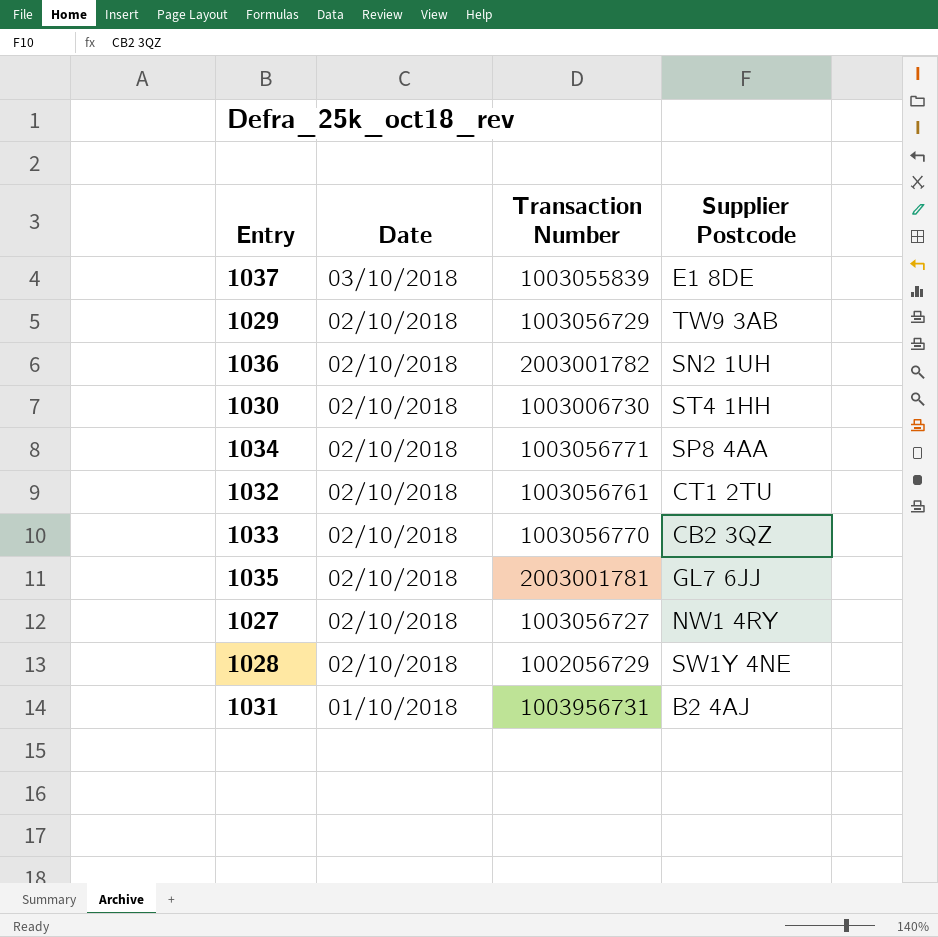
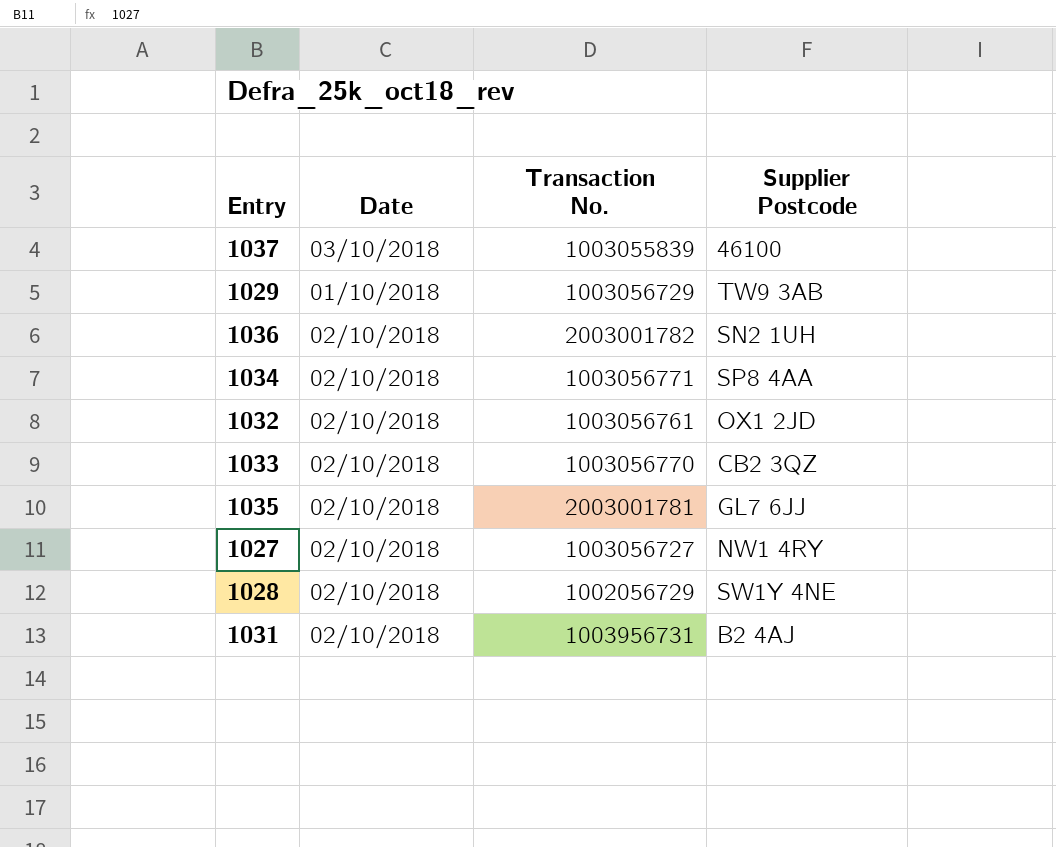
column name: Transaction Number -> Transaction No.
row 1030: 02/10/2018 | 1003006730 | ST4 1HH -> none
1037 | Supplier Postcode: E1 8DE -> 46100
1029 | Date: 02/10/2018 -> 01/10/2018
1032 | Supplier Postcode: CT1 2TU -> OX1 2JD
1031 | Date: 01/10/2018 -> 02/10/2018

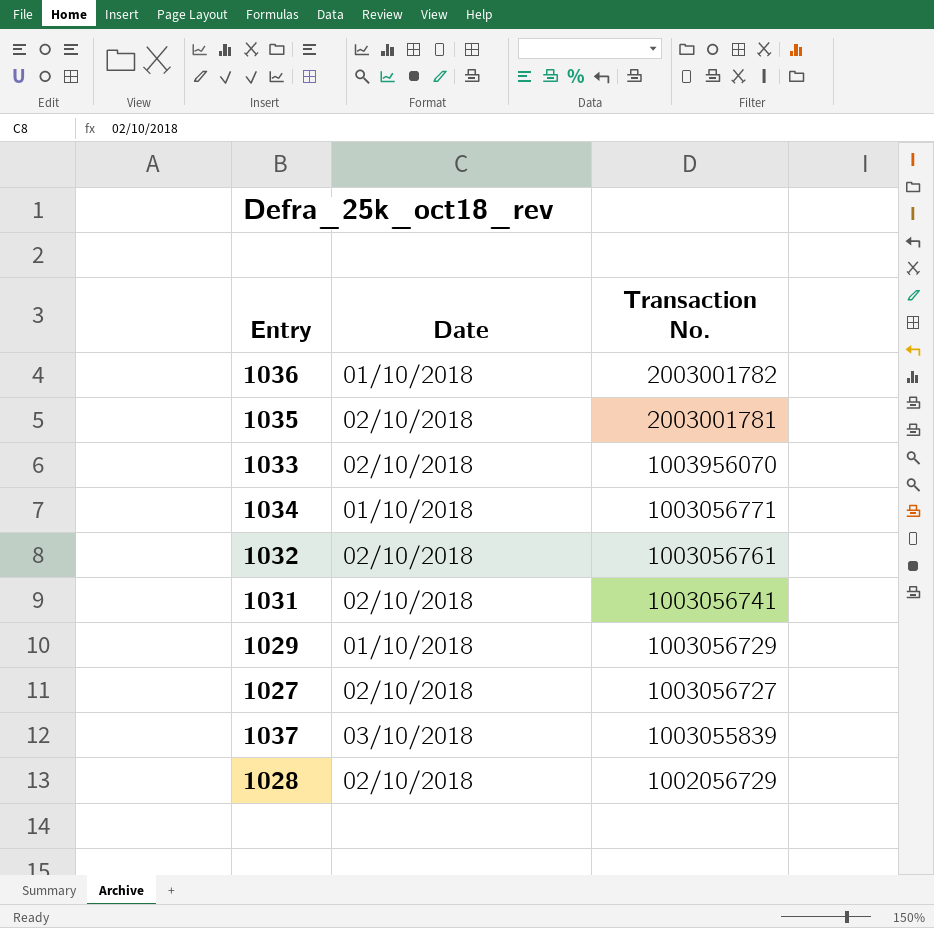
row order: none -> Transaction No. descending
column Supplier Postcode | position: 4 -> none
1036 | Date: 02/10/2018 -> 01/10/2018
1033 | Transaction No.: 1003056770 -> 1003956070
1034 | Date: 02/10/2018 -> 01/10/2018
1031 | Transaction No.: 1003956731 -> 1003056741

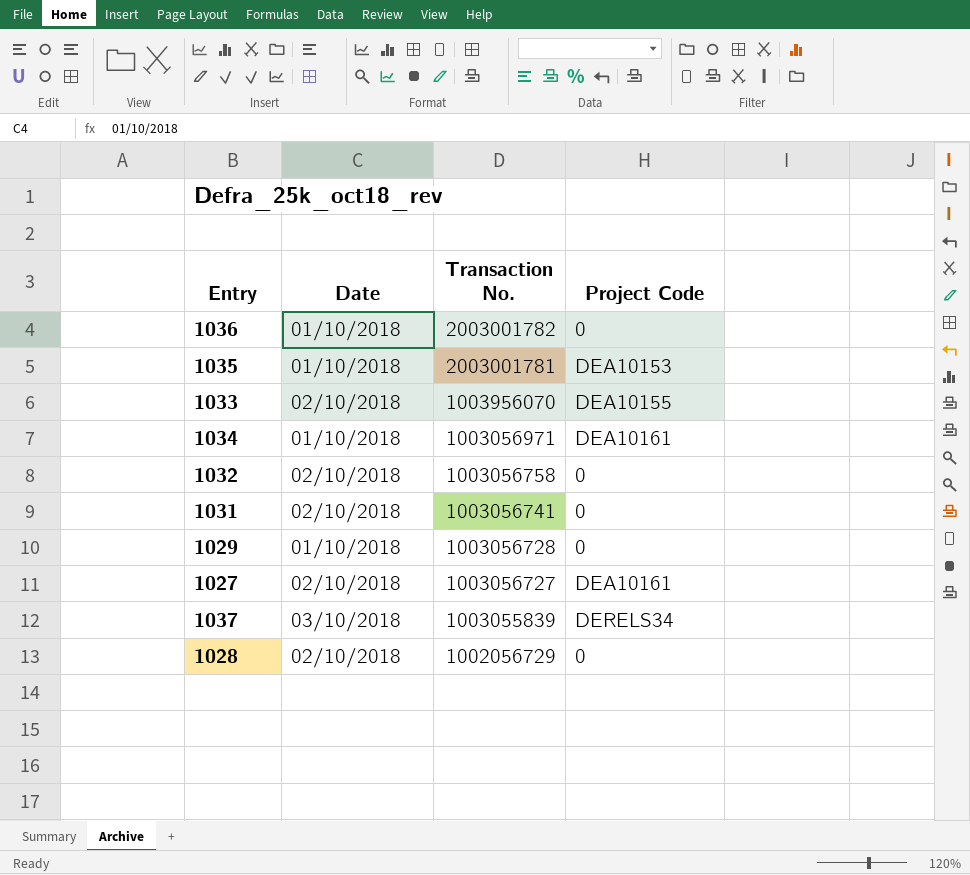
column Project Code | position: none -> 4
1035 | Date: 02/10/2018 -> 01/10/2018
1034 | Transaction No.: 1003056771 -> 1003056971
1032 | Transaction No.: 1003056761 -> 1003056758
1029 | Transaction No.: 1003056729 -> 1003056728

